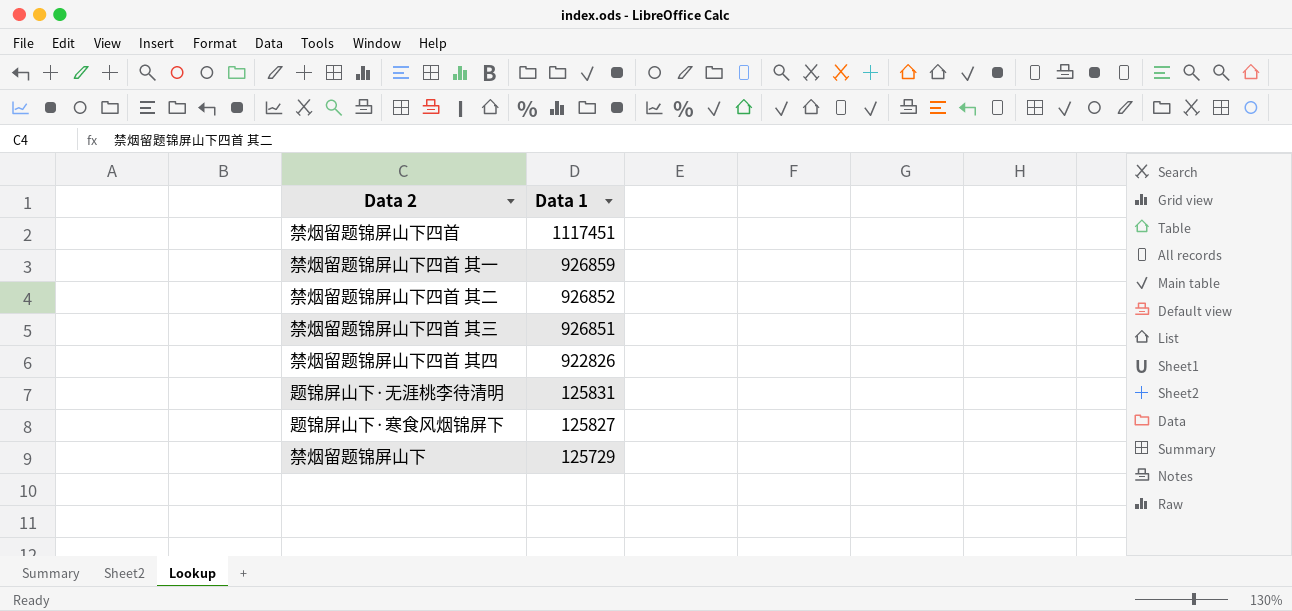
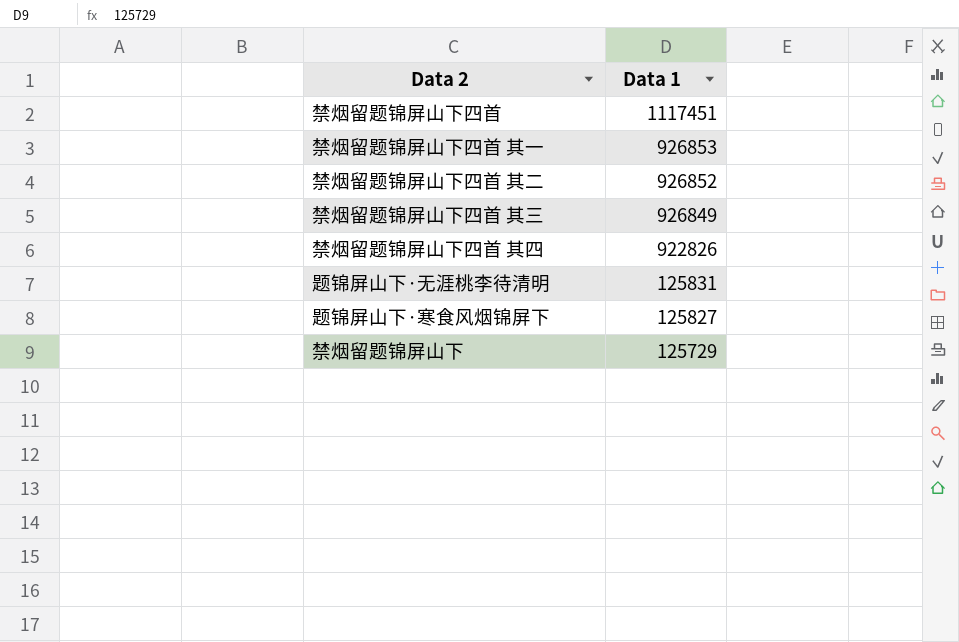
禁烟留题锦屏山下四首 其一 | Data 1: 926859 -> 926853
禁烟留题锦屏山下四首 其三 | Data 1: 926851 -> 926849

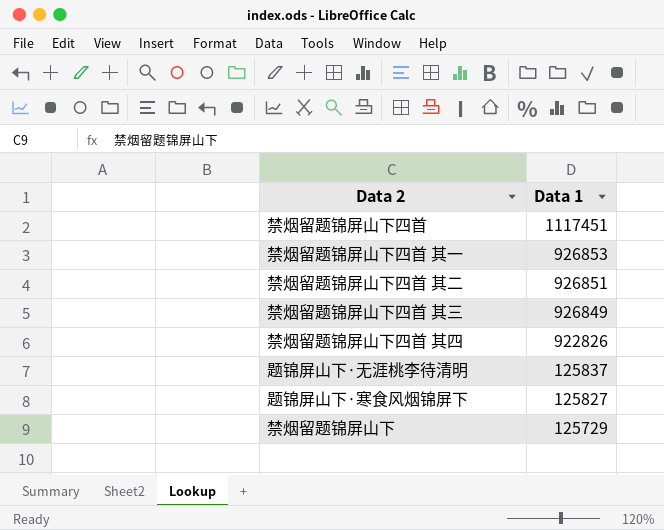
禁烟留题锦屏山下四首 其二 | Data 1: 926852 -> 926851
题锦屏山下·无涯桃李待清明 | Data 1: 125831 -> 125837

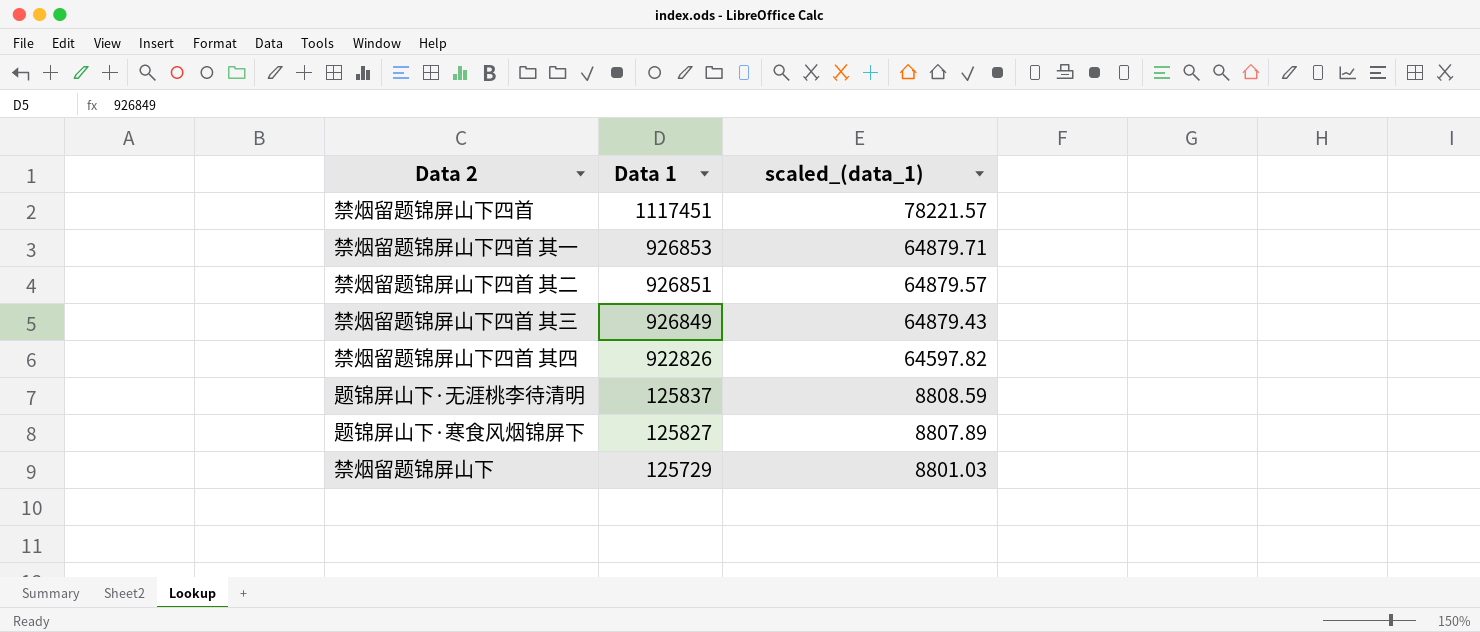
column scaled_(data_1) | formula: none -> [Data 1] * 0.07

